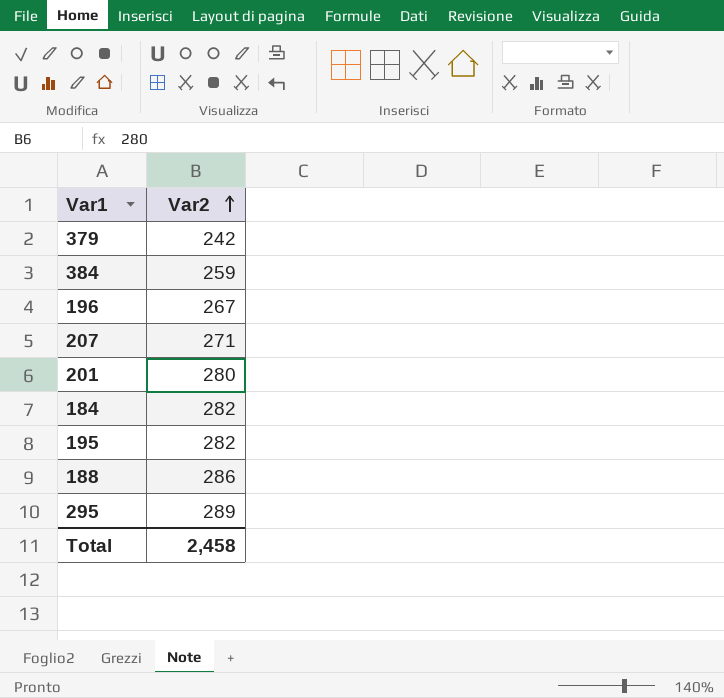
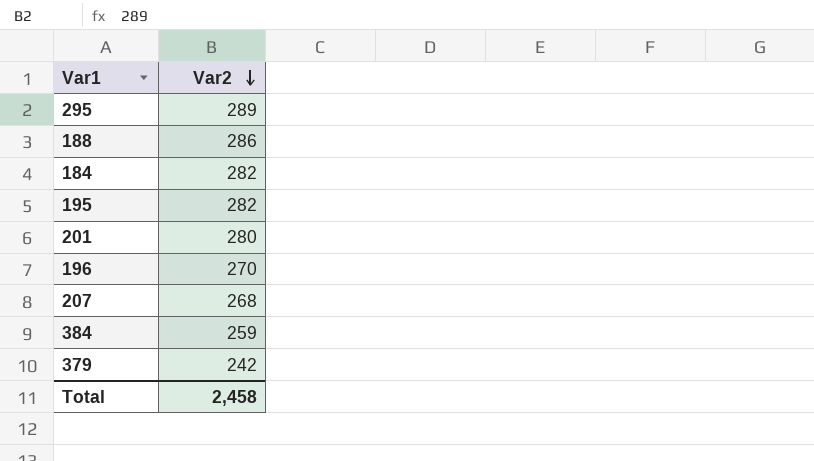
row order: Var2 ascending -> Var2 descending
196 | Var2: 267 -> 270
207 | Var2: 271 -> 268

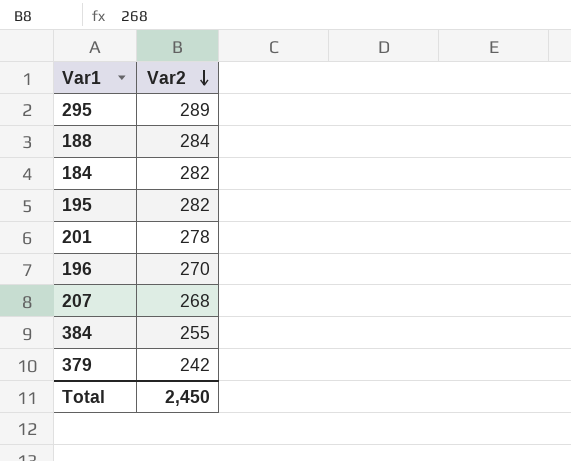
188 | Var2: 286 -> 284
201 | Var2: 280 -> 278
384 | Var2: 259 -> 255
Total | Var2: 2,458 -> 2,450

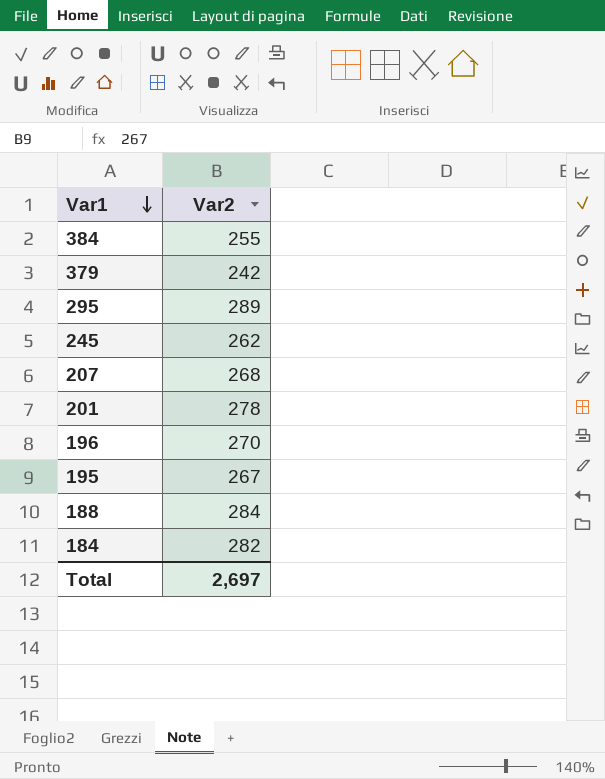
row order: Var2 descending -> Var1 descending
row 245: none -> 262
195 | Var2: 282 -> 267
Total | Var2: 2,450 -> 2,697

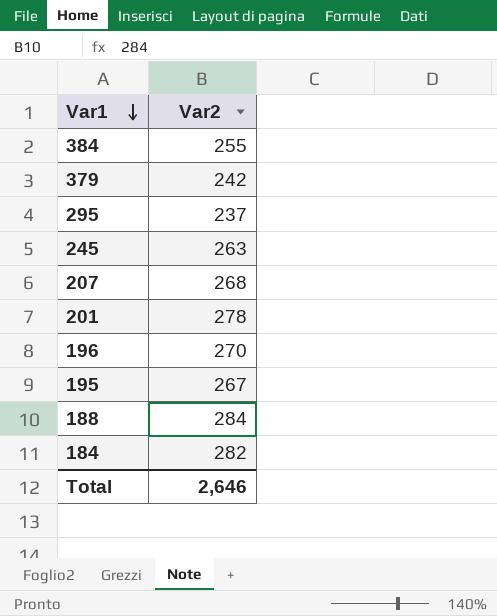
295 | Var2: 289 -> 237
245 | Var2: 262 -> 263
Total | Var2: 2,697 -> 2,646

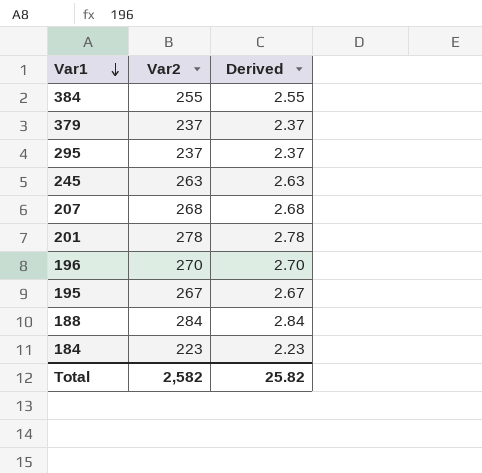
column Derived | formula: none -> [Var2] * 0.01
379 | Var2: 242 -> 237
184 | Var2: 282 -> 223
Total | Var2: 2,646 -> 2,582

